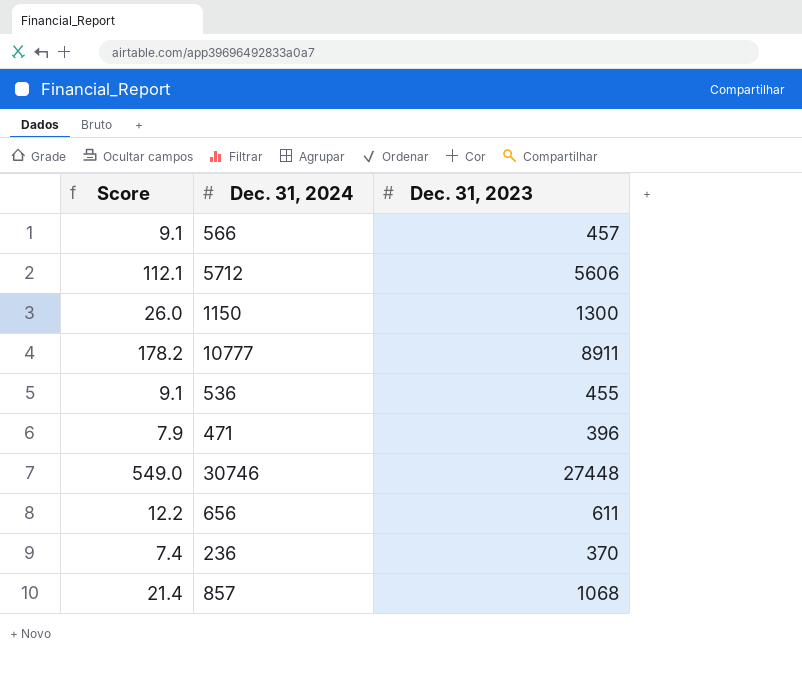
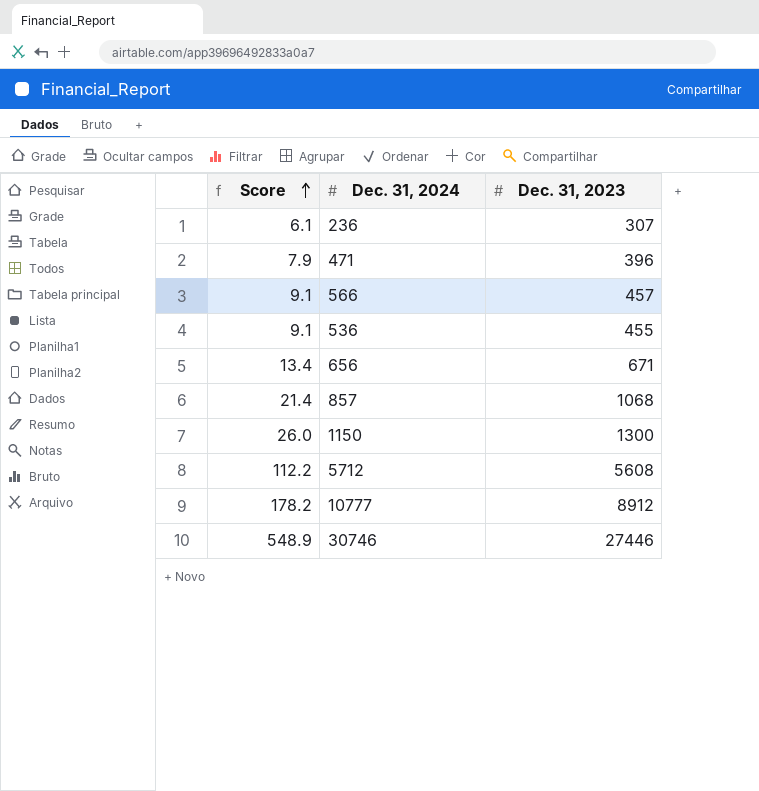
row order: none -> Score ascending
236 | Score: 7.4 -> 6.1
236 | Dec. 31, 2023: 370 -> 307
656 | Score: 12.2 -> 13.4
656 | Dec. 31, 2023: 611 -> 671
5712 | Score: 112.1 -> 112.2
5712 | Dec. 31, 2023: 5606 -> 5608
10777 | Dec. 31, 2023: 8911 -> 8912
30746 | Score: 549.0 -> 548.9
30746 | Dec. 31, 2023: 27448 -> 27446

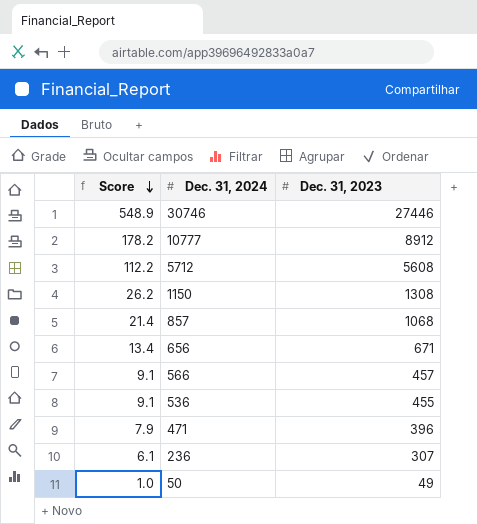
row order: Score ascending -> Score descending
1150 | Score: 26.0 -> 26.2
1150 | Dec. 31, 2023: 1300 -> 1308
row 50: none -> 1.0 | 49

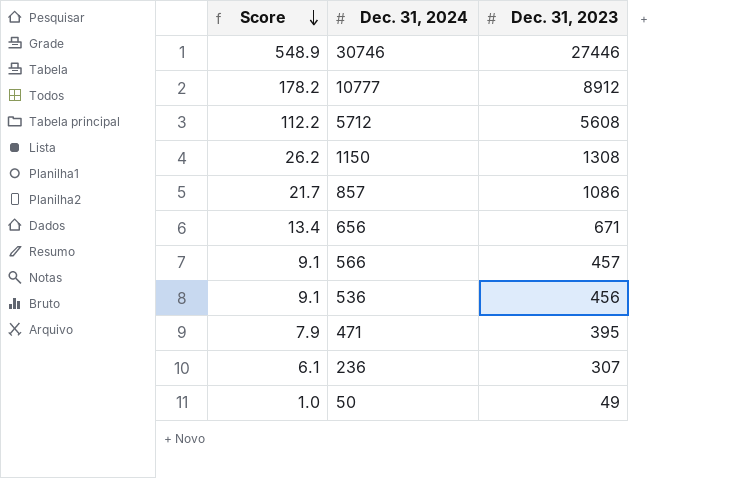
857 | Score: 21.4 -> 21.7
857 | Dec. 31, 2023: 1068 -> 1086
536 | Dec. 31, 2023: 455 -> 456
471 | Dec. 31, 2023: 396 -> 395

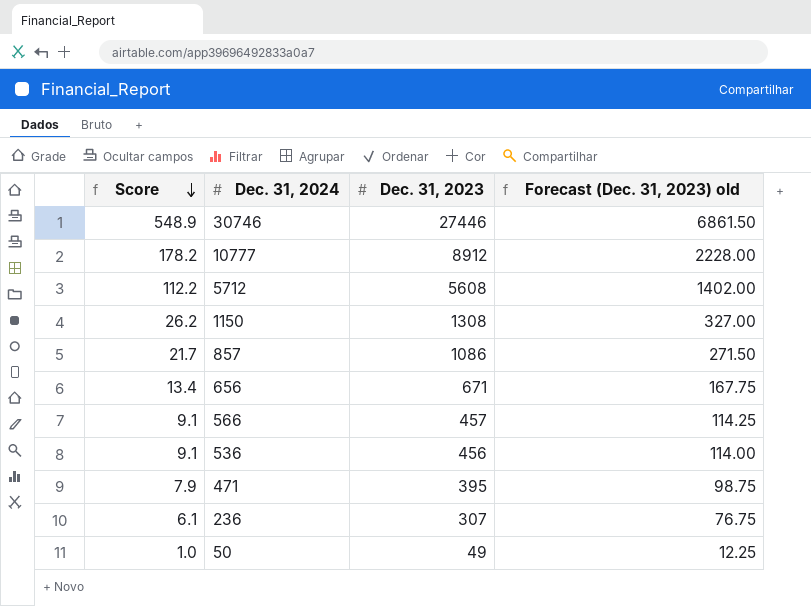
column Forecast (Dec. 31, 2023) old | formula: none -> [Dec. 31, 2023] * 0.25

